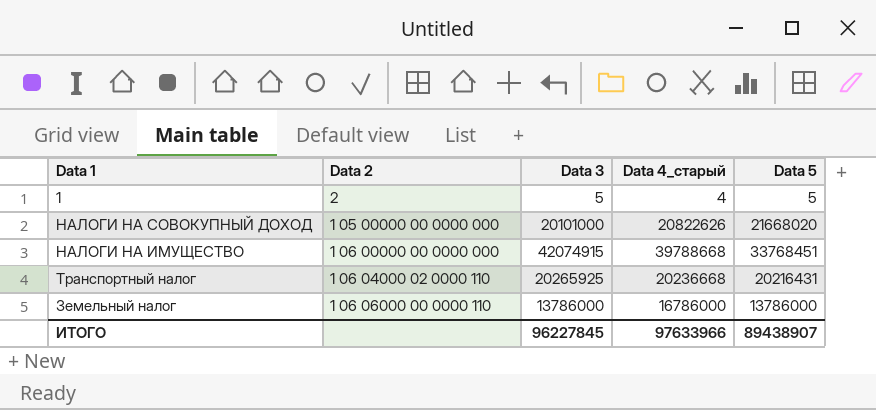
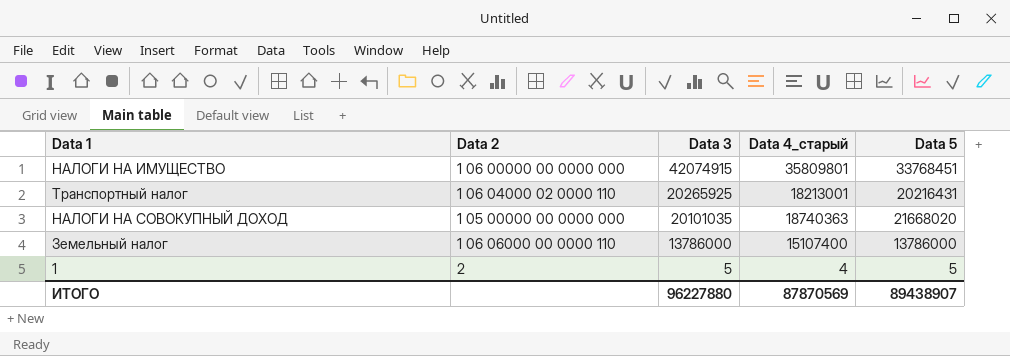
row order: none -> Data 3 descending
НАЛОГИ НА ИМУЩЕСТВО | Data 4_старый: 39788668 -> 35809801
Транспортный налог | Data 4_старый: 20236668 -> 18213001
НАЛОГИ НА СОВОКУПНЫЙ ДОХОД | Data 3: 20101000 -> 20101035
НАЛОГИ НА СОВОКУПНЫЙ ДОХОД | Data 4_старый: 20822626 -> 18740363
Земельный налог | Data 4_старый: 16786000 -> 15107400
ИТОГО | Data 3: 96227845 -> 96227880
ИТОГО | Data 4_старый: 97633966 -> 87870569

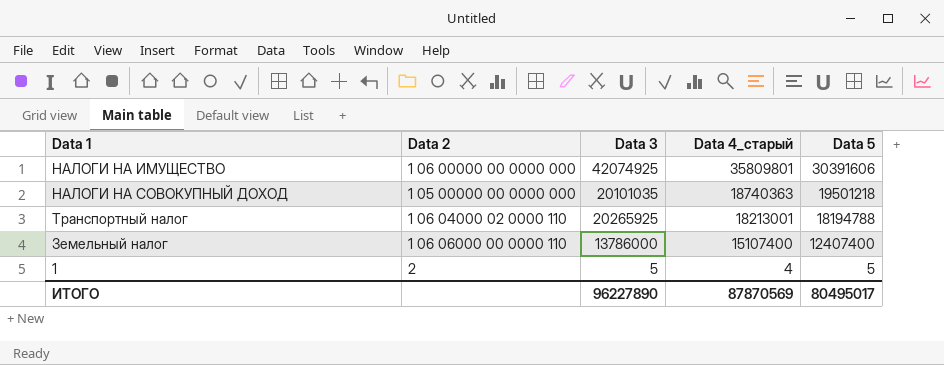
row order: Data 3 descending -> Data 4_старый descending
НАЛОГИ НА ИМУЩЕСТВО | Data 3: 42074915 -> 42074925
НАЛОГИ НА ИМУЩЕСТВО | Data 5: 33768451 -> 30391606
НАЛОГИ НА СОВОКУПНЫЙ ДОХОД | Data 5: 21668020 -> 19501218
Транспортный налог | Data 5: 20216431 -> 18194788
Земельный налог | Data 5: 13786000 -> 12407400
ИТОГО | Data 3: 96227880 -> 96227890
ИТОГО | Data 5: 89438907 -> 80495017

